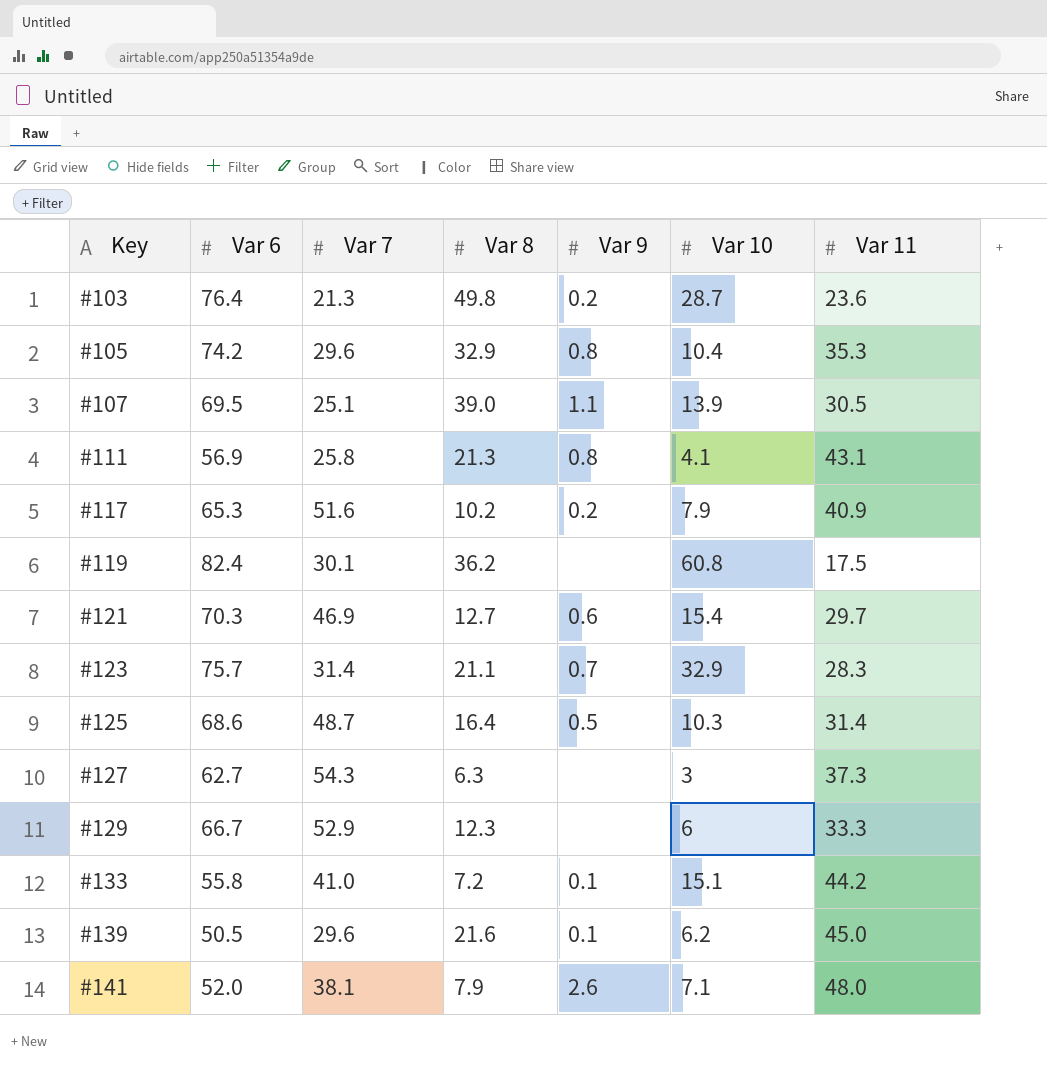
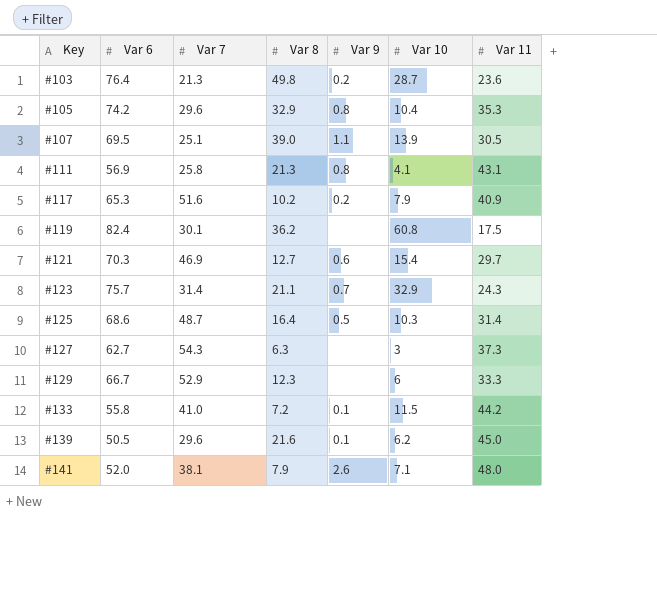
#123 | Var 11: 28.3 -> 24.3
#133 | Var 10: 15.1 -> 11.5

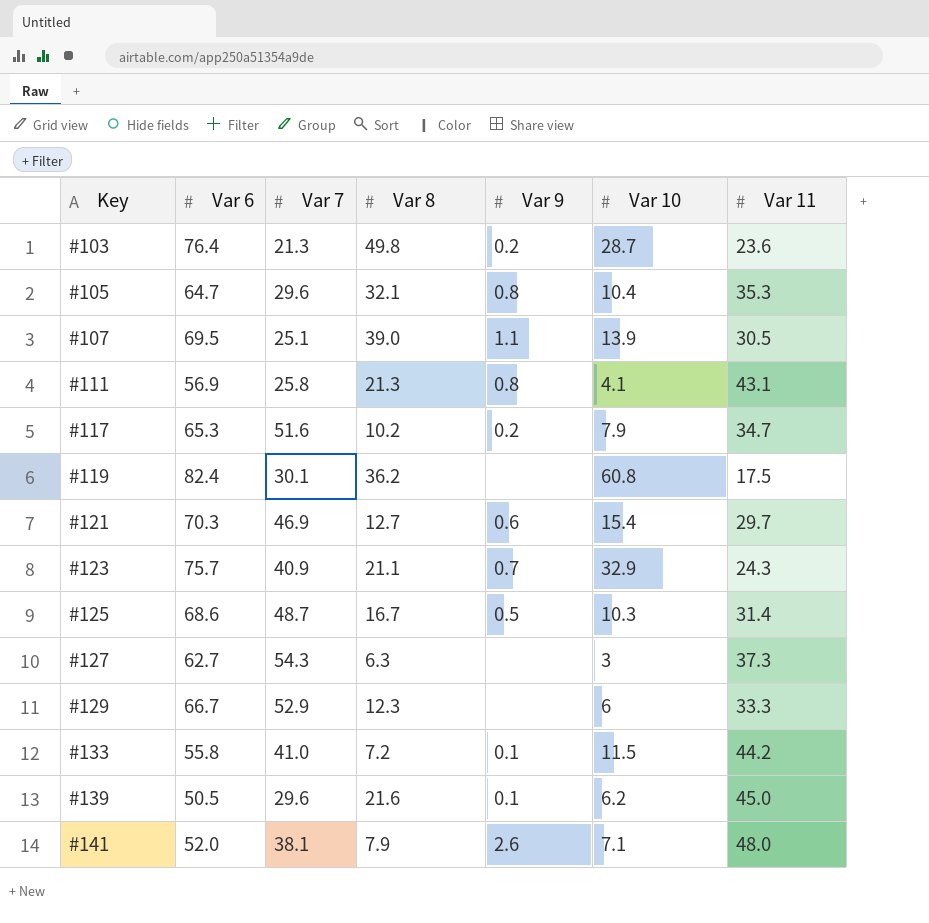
#105 | Var 6: 74.2 -> 64.7
#105 | Var 8: 32.9 -> 32.1
#117 | Var 11: 40.9 -> 34.7
#123 | Var 7: 31.4 -> 40.9
#125 | Var 8: 16.4 -> 16.7

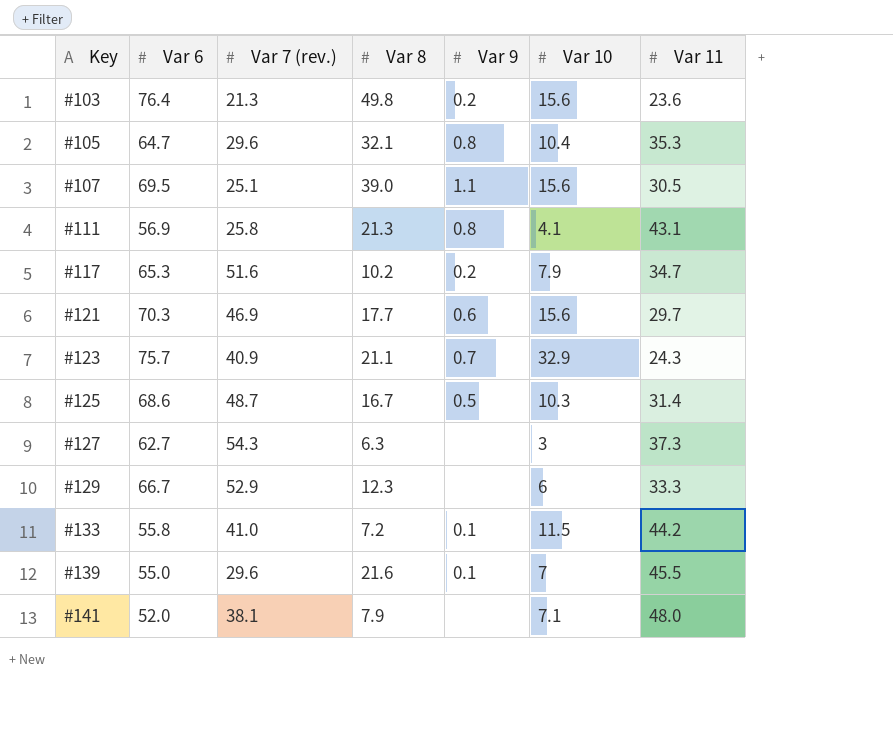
column name: Var 7 -> Var 7 (rev.)
row #119: 82.4 | 30.1 | 36.2 | none | 60.8 | 17.5 -> none
#103 | Var 10: 28.7 -> 15.6
#107 | Var 10: 13.9 -> 15.6
#121 | Var 8: 12.7 -> 17.7
#121 | Var 10: 15.4 -> 15.6
#139 | Var 6: 50.5 -> 55.0
#139 | Var 10: 6.2 -> 7
#139 | Var 11: 45.0 -> 45.5
#141 | Var 9: 2.6 -> none

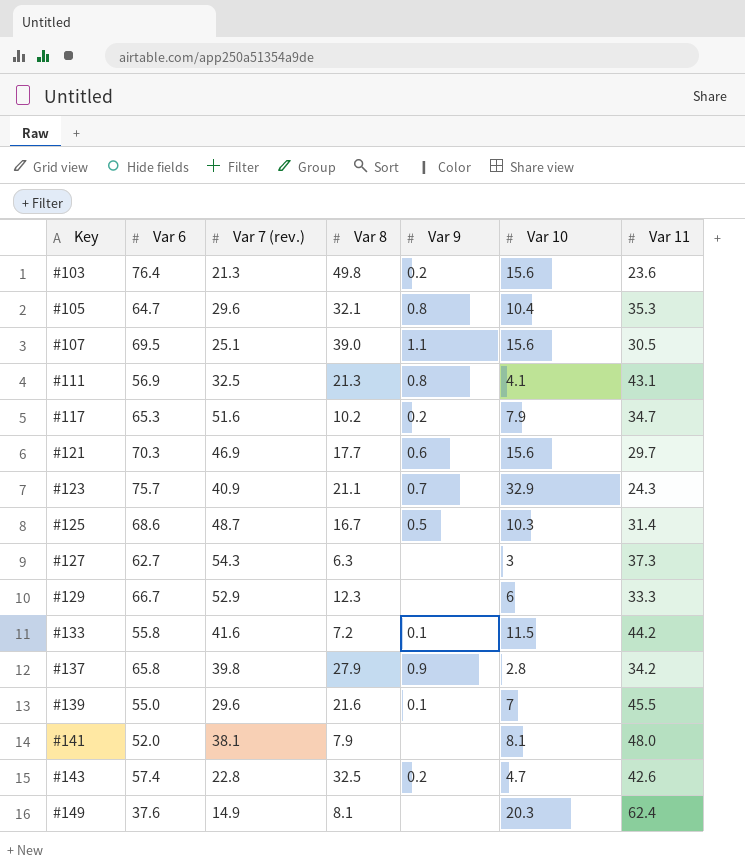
#111 | Var 7 (rev.): 25.8 -> 32.5
#133 | Var 7 (rev.): 41.0 -> 41.6
row #137: none -> 65.8 | 39.8 | 27.9 | 0.9 | 2.8 | 34.2
#141 | Var 10: 7.1 -> 8.1
row #143: none -> 57.4 | 22.8 | 32.5 | 0.2 | 4.7 | 42.6
row #149: none -> 37.6 | 14.9 | 8.1 | none | 20.3 | 62.4

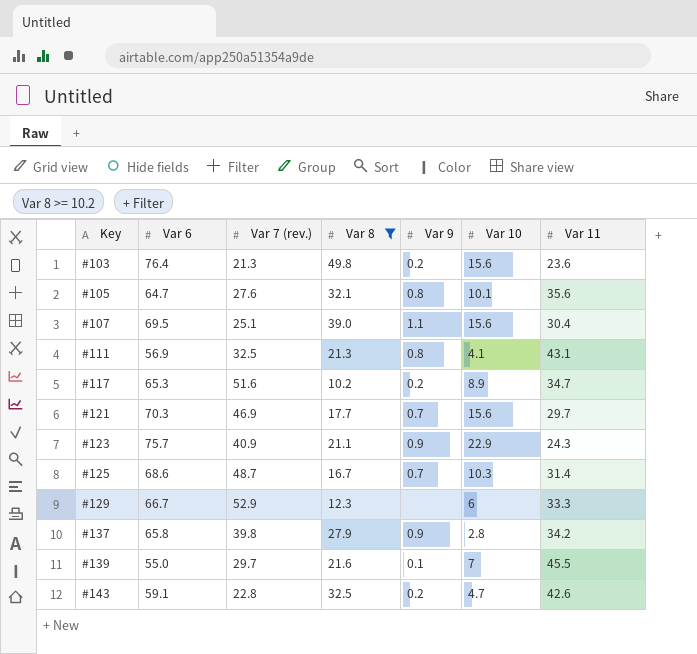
filter: none -> Var 8 >= 10.2
#105 | Var 7 (rev.): 29.6 -> 27.6
#105 | Var 10: 10.4 -> 10.1
#105 | Var 11: 35.3 -> 35.6
#107 | Var 11: 30.5 -> 30.4
#117 | Var 10: 7.9 -> 8.9
#121 | Var 9: 0.6 -> 0.7
#123 | Var 9: 0.7 -> 0.9
#123 | Var 10: 32.9 -> 22.9
#125 | Var 9: 0.5 -> 0.7
#139 | Var 7 (rev.): 29.6 -> 29.7
#143 | Var 6: 57.4 -> 59.1

